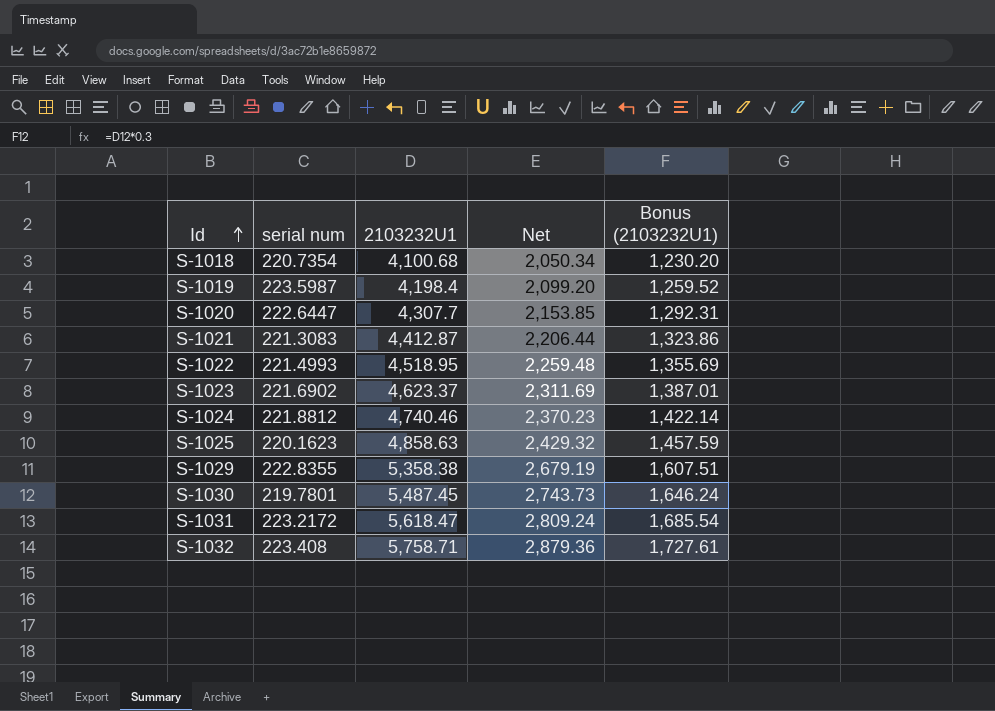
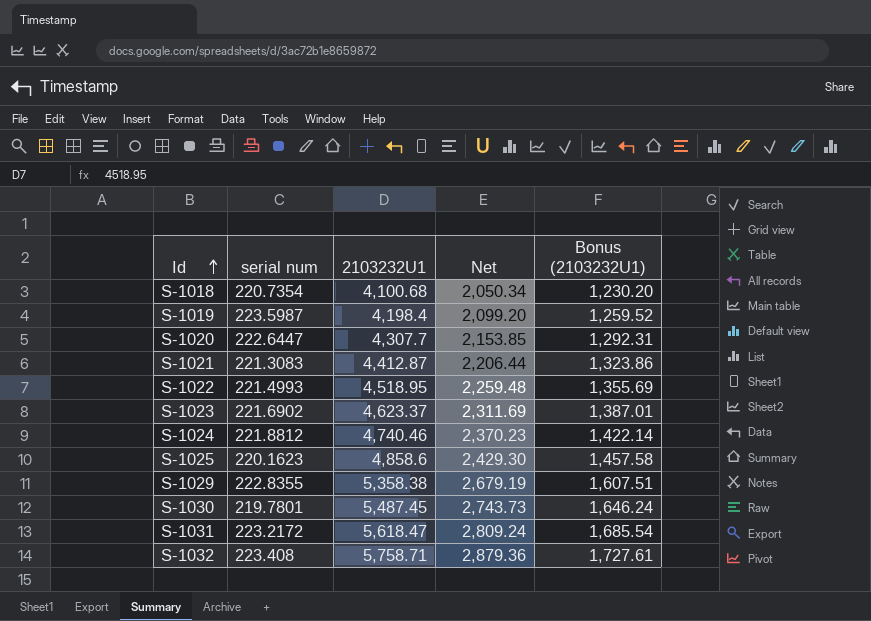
S-1025 | 2103232U1: 4,858.63 -> 4,858.6
S-1025 | Net: 2,429.32 -> 2,429.30
S-1025 | Bonus (2103232U1): 1,457.59 -> 1,457.58

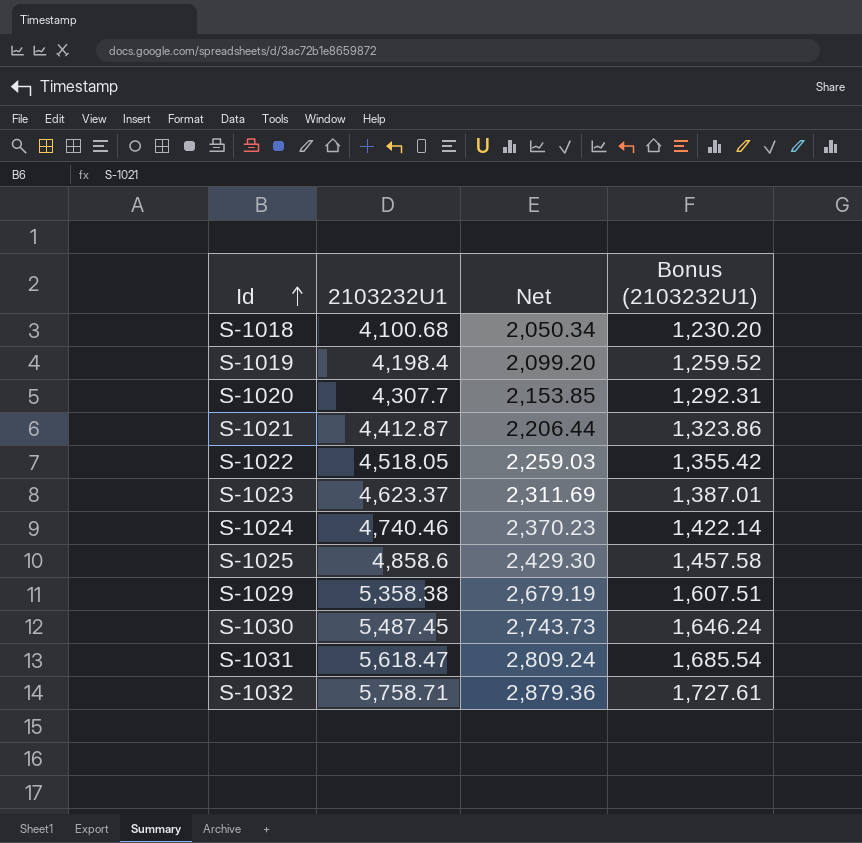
column serial num | position: 2 -> none
S-1022 | 2103232U1: 4,518.95 -> 4,518.05
S-1022 | Net: 2,259.48 -> 2,259.03
S-1022 | Bonus (2103232U1): 1,355.69 -> 1,355.42

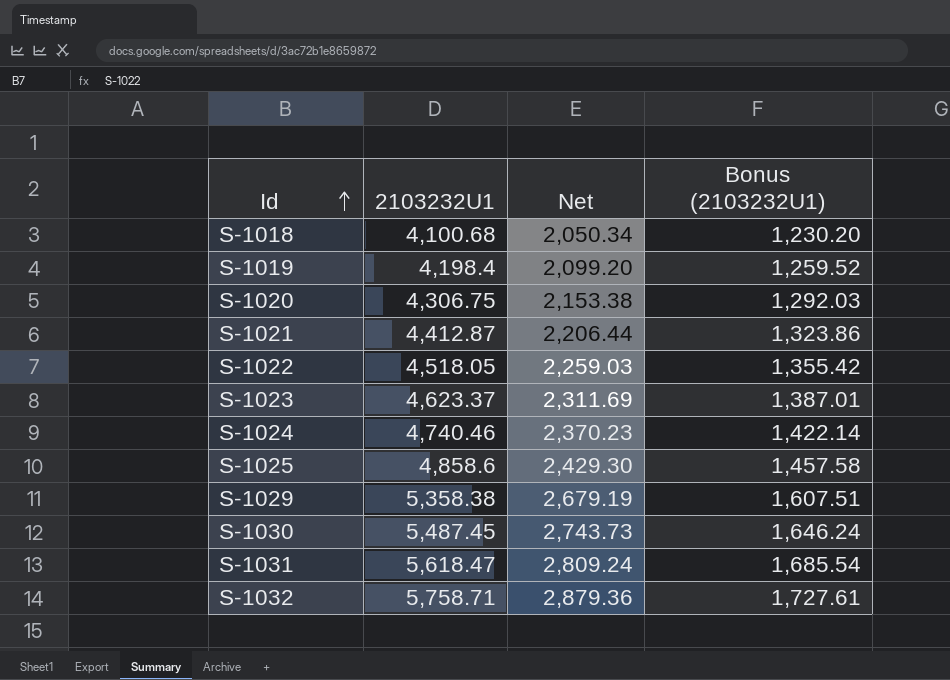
S-1020 | 2103232U1: 4,307.7 -> 4,306.75
S-1020 | Net: 2,153.85 -> 2,153.38
S-1020 | Bonus (2103232U1): 1,292.31 -> 1,292.03

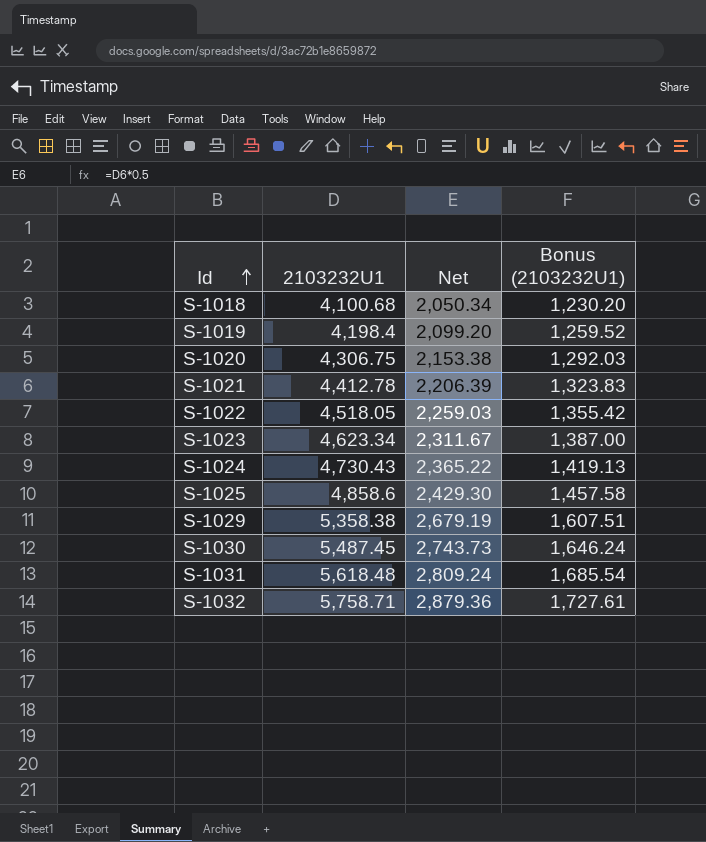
S-1021 | 2103232U1: 4,412.87 -> 4,412.78
S-1021 | Net: 2,206.44 -> 2,206.39
S-1021 | Bonus (2103232U1): 1,323.86 -> 1,323.83
S-1023 | 2103232U1: 4,623.37 -> 4,623.34
S-1023 | Net: 2,311.69 -> 2,311.67
S-1023 | Bonus (2103232U1): 1,387.01 -> 1,387.00
S-1024 | 2103232U1: 4,740.46 -> 4,730.43
S-1024 | Net: 2,370.23 -> 2,365.22
S-1024 | Bonus (2103232U1): 1,422.14 -> 1,419.13
S-1031 | 2103232U1: 5,618.47 -> 5,618.48

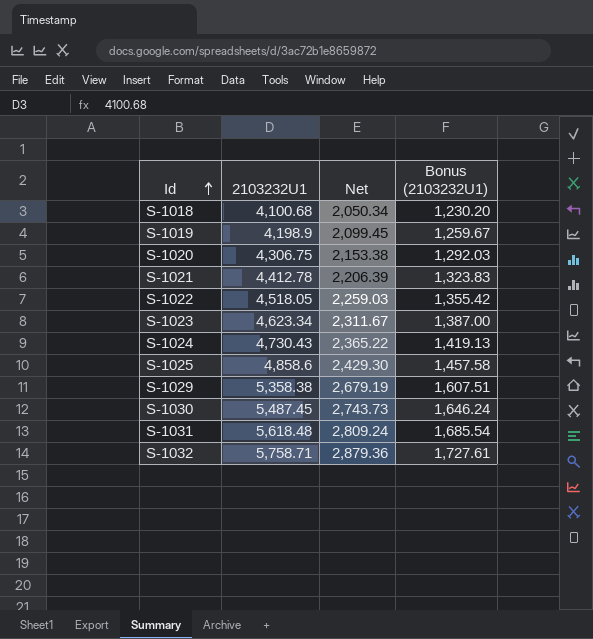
S-1019 | 2103232U1: 4,198.4 -> 4,198.9
S-1019 | Net: 2,099.20 -> 2,099.45
S-1019 | Bonus (2103232U1): 1,259.52 -> 1,259.67

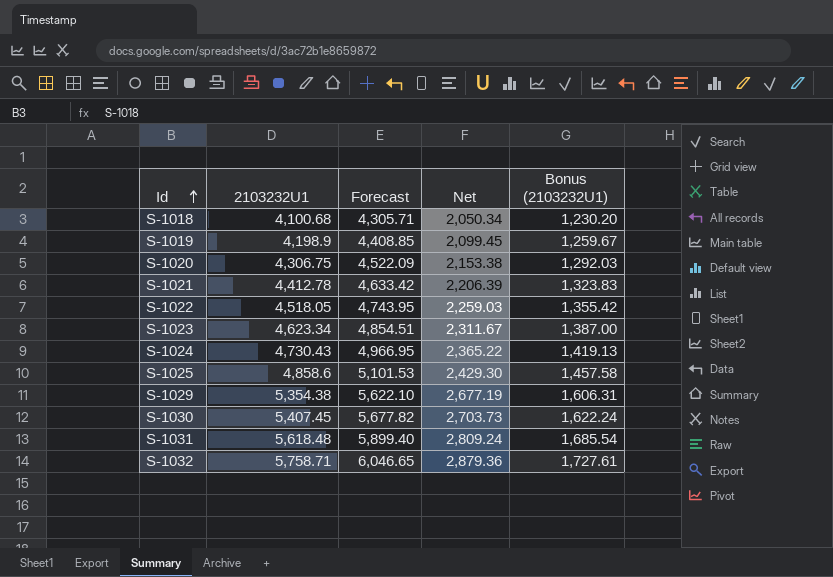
column Forecast | formula: none -> [2103232U1] * 1.05
S-1029 | 2103232U1: 5,358.38 -> 5,354.38
S-1029 | Net: 2,679.19 -> 2,677.19
S-1029 | Bonus (2103232U1): 1,607.51 -> 1,606.31
S-1030 | 2103232U1: 5,487.45 -> 5,407.45
S-1030 | Net: 2,743.73 -> 2,703.73
S-1030 | Bonus (2103232U1): 1,646.24 -> 1,622.24

